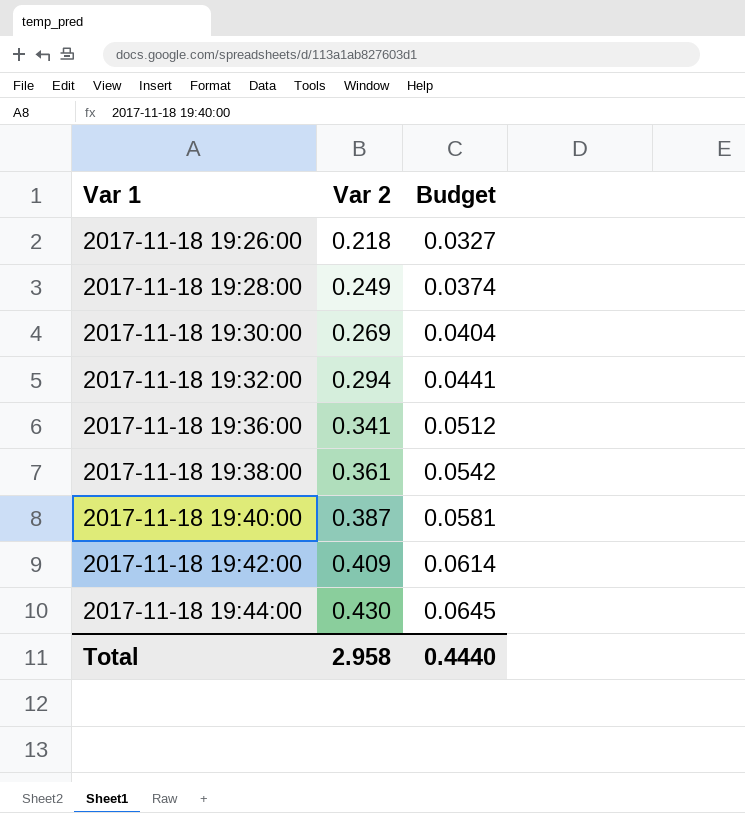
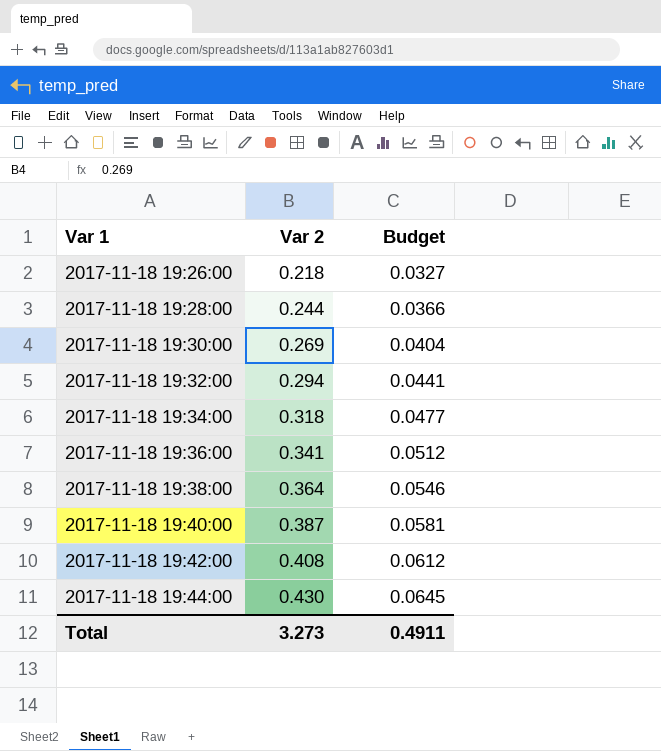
2017-11-18 19:28:00 | Var 2: 0.249 -> 0.244
2017-11-18 19:28:00 | Budget: 0.0374 -> 0.0366
row 2017-11-18 19:34:00: none -> 0.318 | 0.0477
2017-11-18 19:38:00 | Var 2: 0.361 -> 0.364
2017-11-18 19:38:00 | Budget: 0.0542 -> 0.0546
2017-11-18 19:42:00 | Var 2: 0.409 -> 0.408
2017-11-18 19:42:00 | Budget: 0.0614 -> 0.0612
Total | Var 2: 2.958 -> 3.273
Total | Budget: 0.4440 -> 0.4911

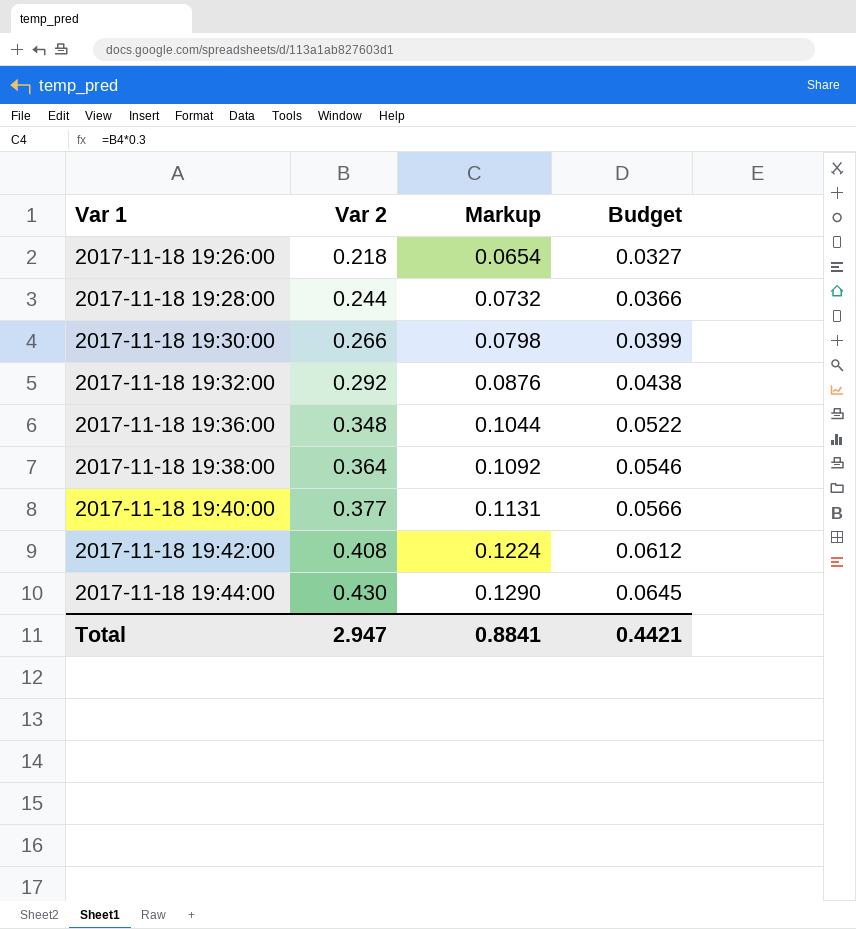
column Markup | formula: none -> [Var 2] * 0.3
row 2017-11-18 19:34:00: 0.318 | 0.0477 -> none
2017-11-18 19:30:00 | Var 2: 0.269 -> 0.266
2017-11-18 19:30:00 | Budget: 0.0404 -> 0.0399
2017-11-18 19:32:00 | Var 2: 0.294 -> 0.292
2017-11-18 19:32:00 | Budget: 0.0441 -> 0.0438
2017-11-18 19:36:00 | Var 2: 0.341 -> 0.348
2017-11-18 19:36:00 | Budget: 0.0512 -> 0.0522
2017-11-18 19:40:00 | Var 2: 0.387 -> 0.377
2017-11-18 19:40:00 | Budget: 0.0581 -> 0.0566
Total | Var 2: 3.273 -> 2.947
Total | Budget: 0.4911 -> 0.4421

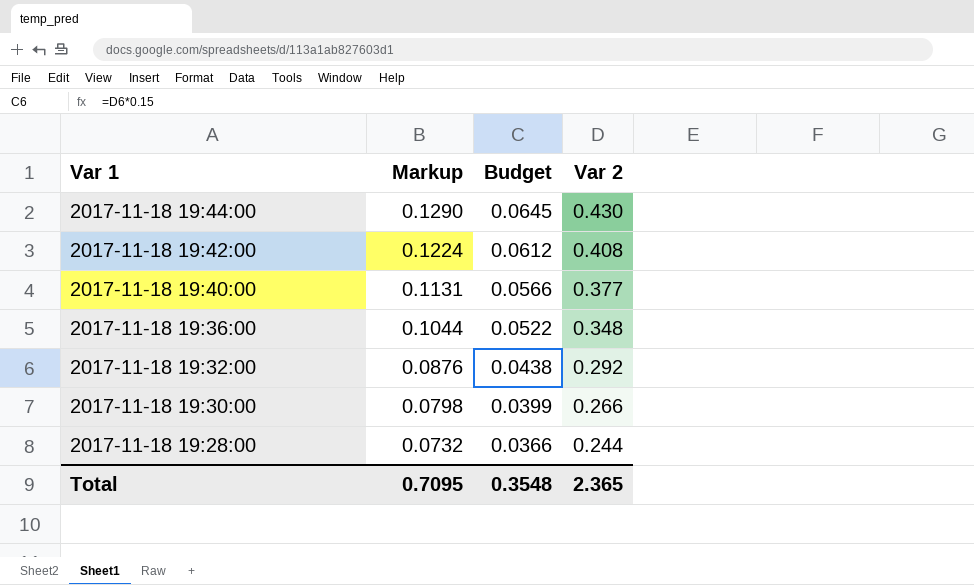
row order: Var 1 ascending -> Var 1 descending
column Var 2 | position: 2 -> 4
row 2017-11-18 19:26:00: 0.218 | 0.0654 | 0.0327 -> none
row 2017-11-18 19:38:00: 0.364 | 0.1092 | 0.0546 -> none
Total | Markup: 0.8841 -> 0.7095
Total | Budget: 0.4421 -> 0.3548
Total | Var 2: 2.947 -> 2.365

